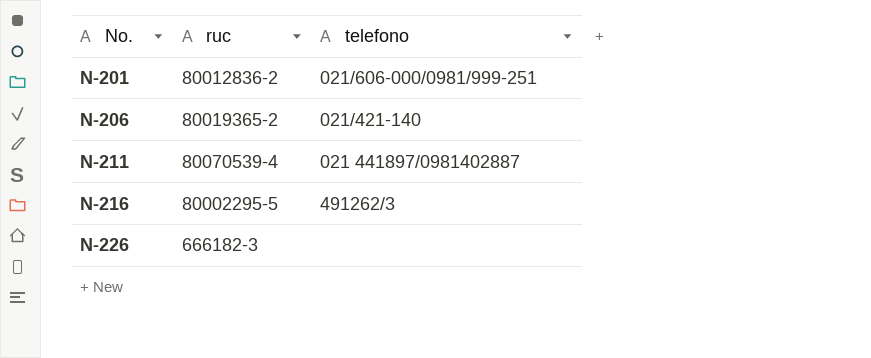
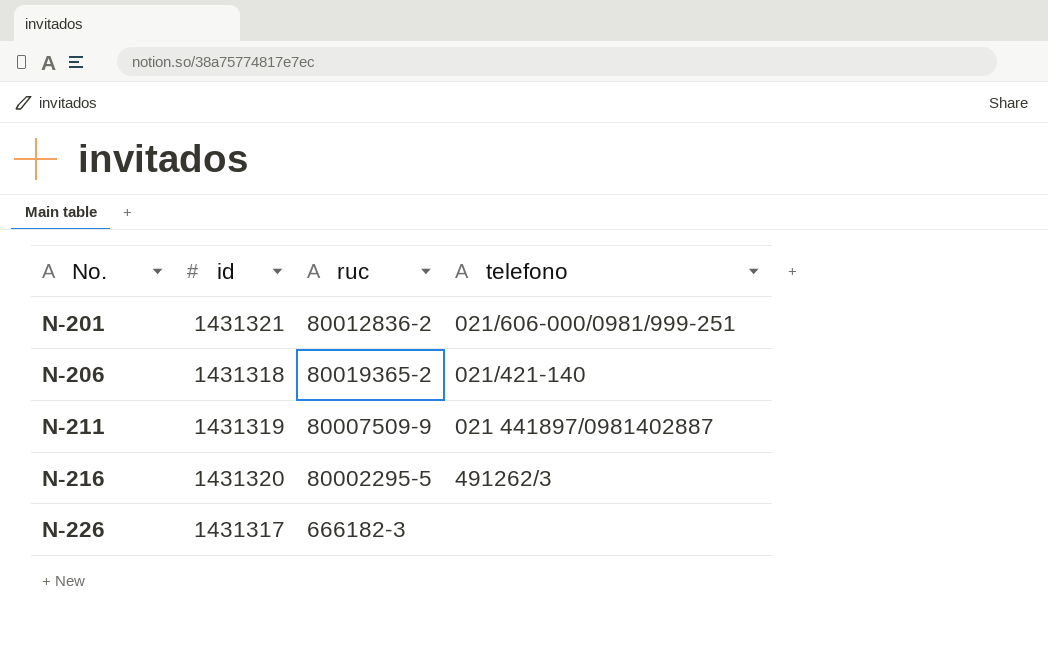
column id | position: none -> 2
N-211 | ruc: 80070539-4 -> 80007509-9

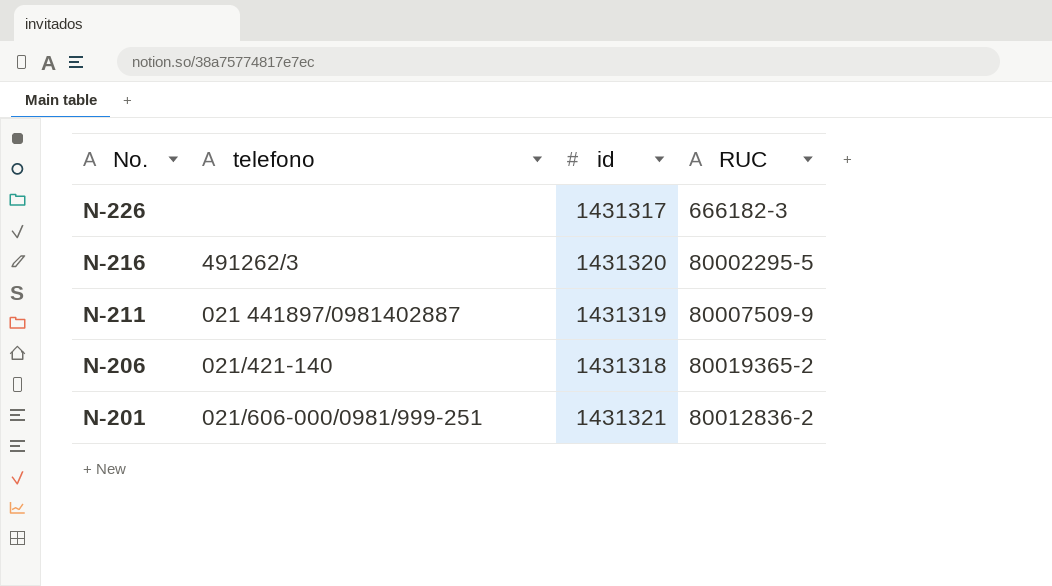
row order: No. ascending -> No. descending
column telefono | position: 4 -> 2
column name: ruc -> RUC

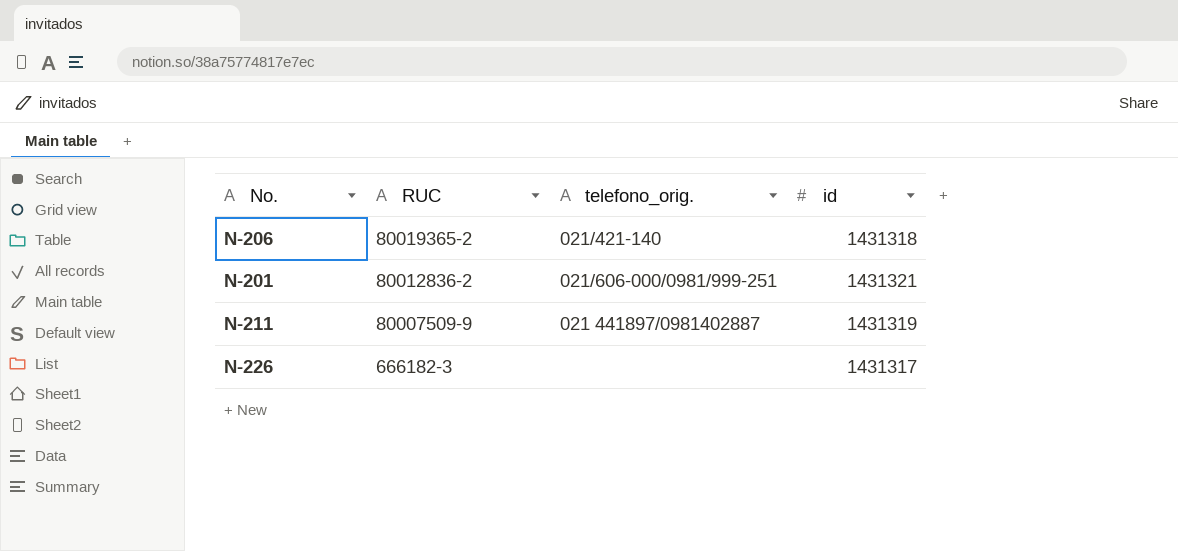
row order: No. descending -> RUC descending
column RUC | position: 4 -> 2
column name: telefono -> telefono_orig.
row N-216: 491262/3 | 1431320 | 80002295-5 -> none

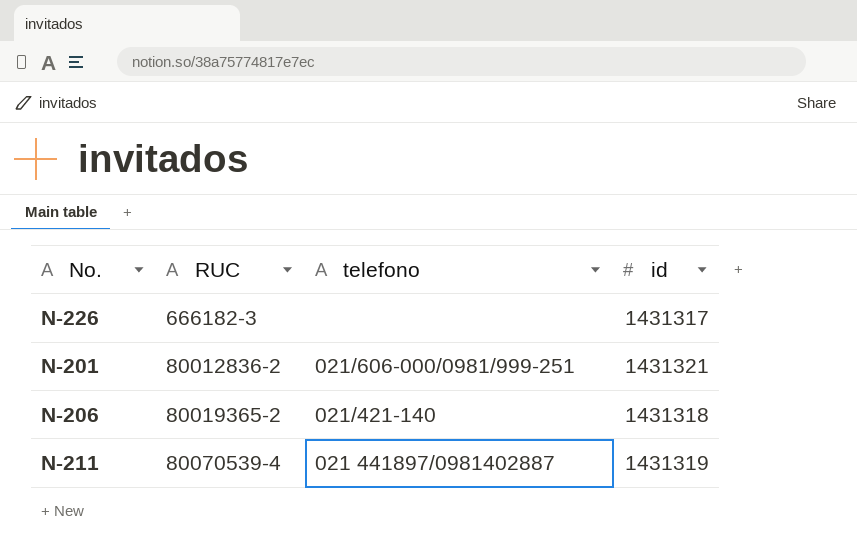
row order: RUC descending -> RUC ascending
column name: telefono_orig. -> telefono
N-211 | RUC: 80007509-9 -> 80070539-4

